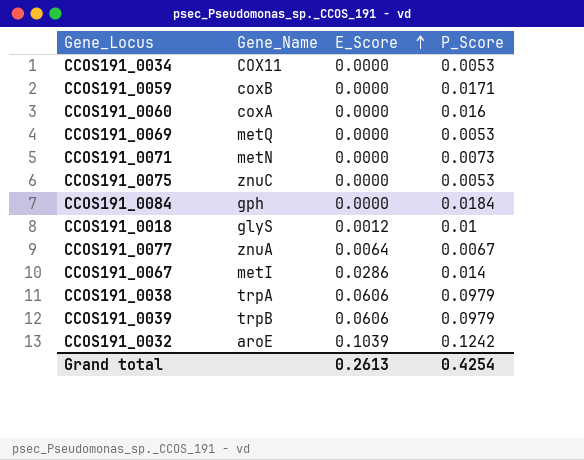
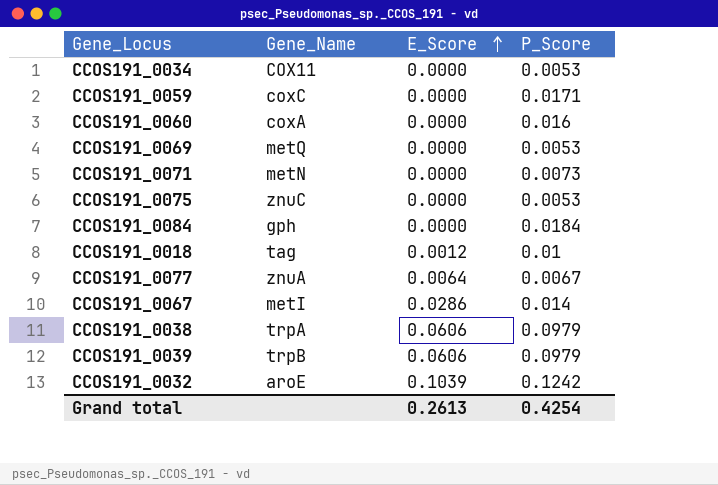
CCOS191_0059 | Gene_Name: coxB -> coxC
CCOS191_0018 | Gene_Name: glyS -> tag

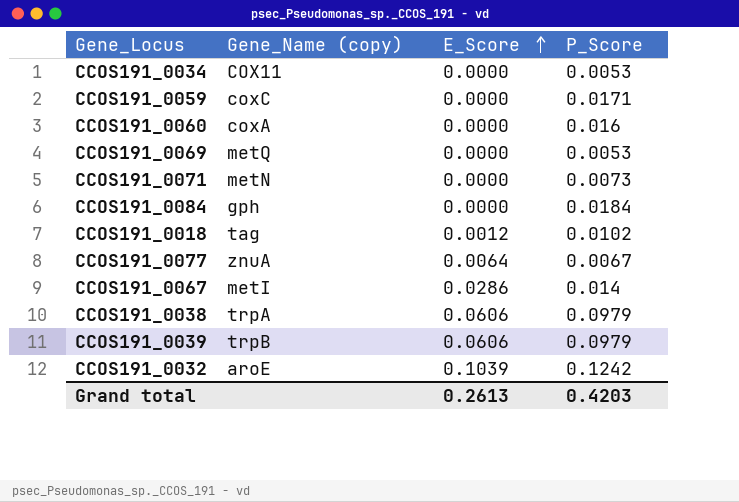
column name: Gene_Name -> Gene_Name (copy)
row CCOS191_0075: znuC | 0.0000 | 0.0053 -> none
CCOS191_0018 | P_Score: 0.01 -> 0.0102
Grand total | P_Score: 0.4254 -> 0.4203

